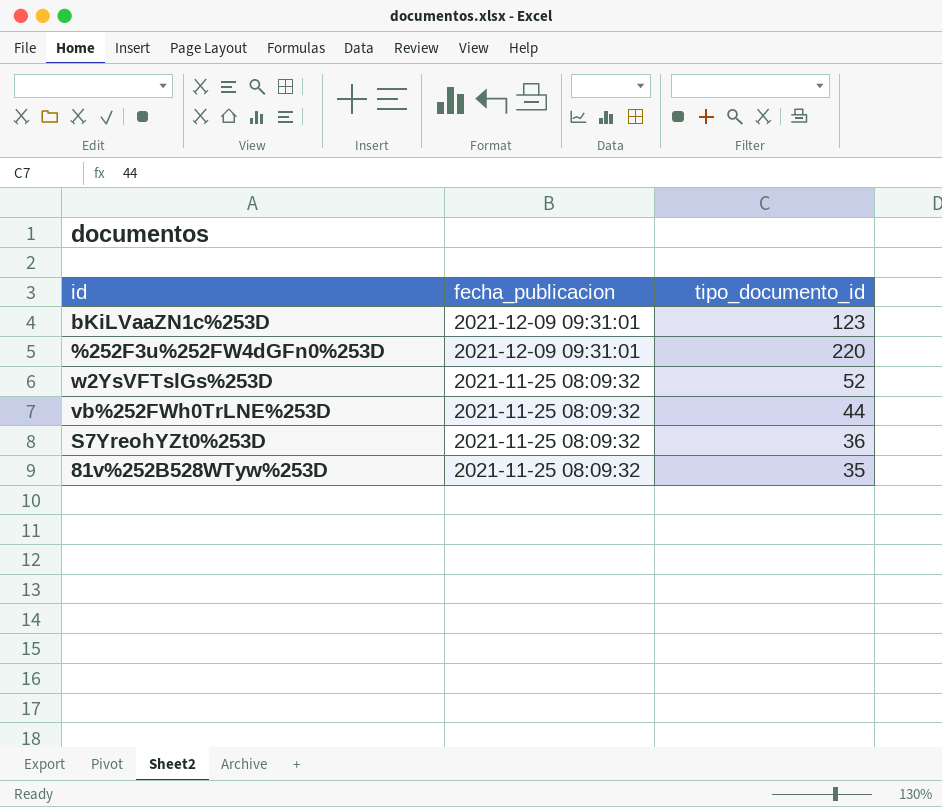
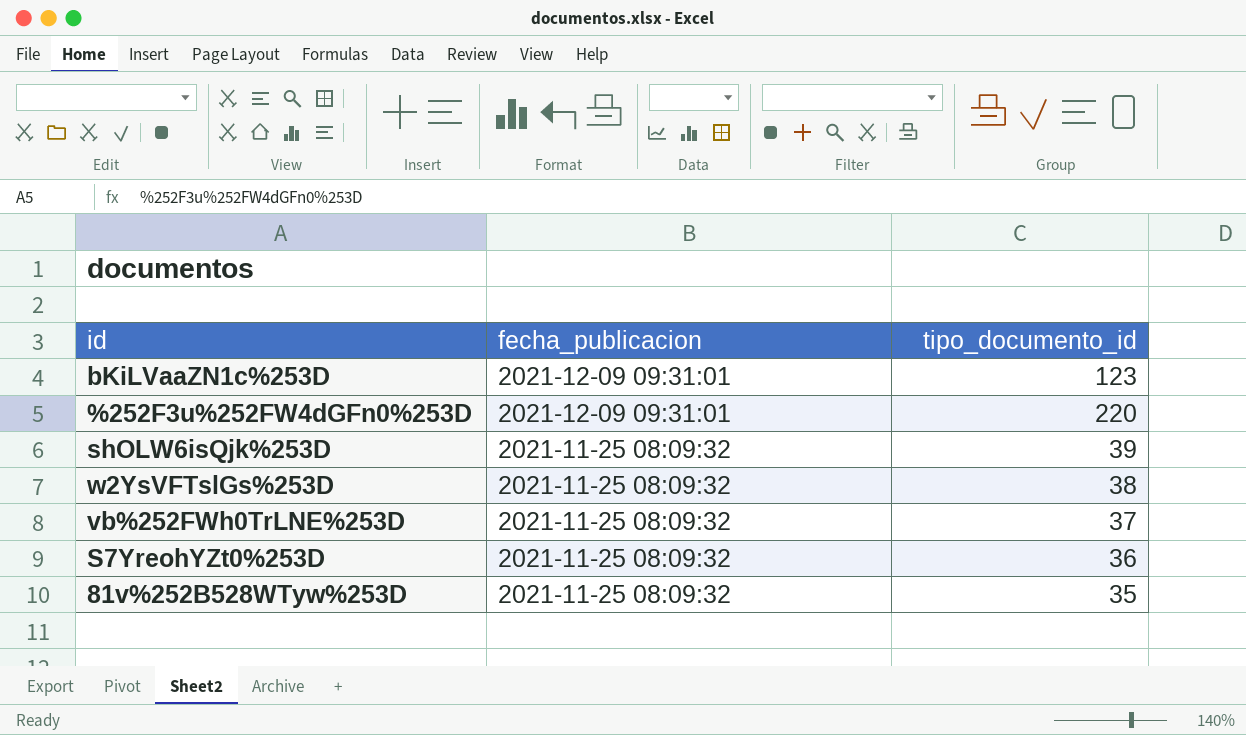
row shOLW6isQjk%253D: none -> 2021-11-25 08:09:32 | 39
w2YsVFTslGs%253D | tipo_documento_id: 52 -> 38
vb%252FWh0TrLNE%253D | tipo_documento_id: 44 -> 37

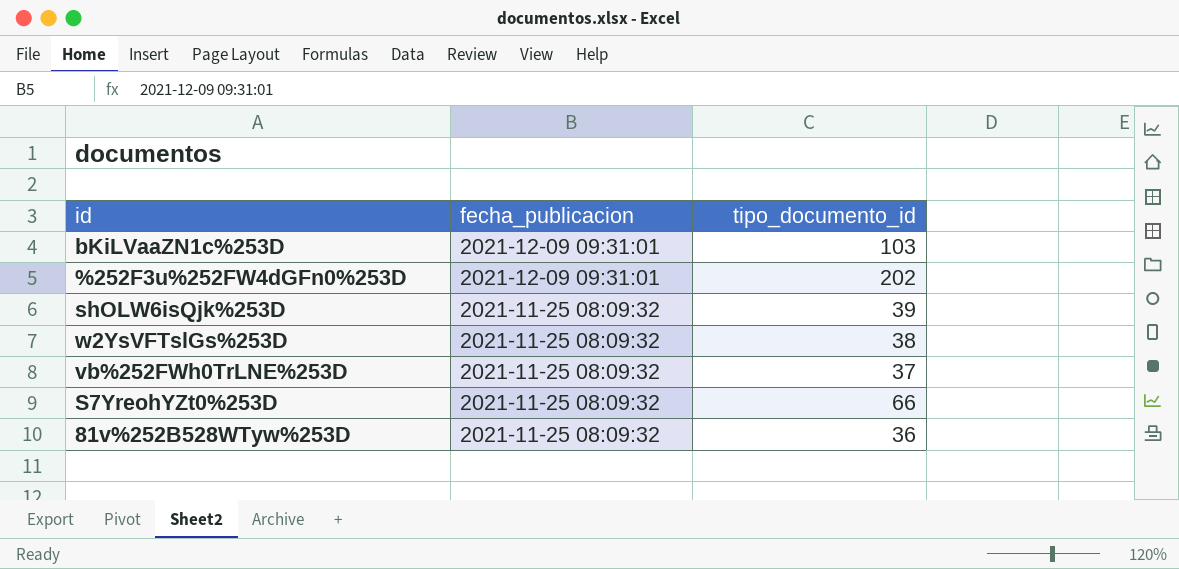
bKiLVaaZN1c%253D | tipo_documento_id: 123 -> 103
%252F3u%252FW4dGFn0%253D | tipo_documento_id: 220 -> 202
S7YreohYZt0%253D | tipo_documento_id: 36 -> 66
81v%252B528WTyw%253D | tipo_documento_id: 35 -> 36

